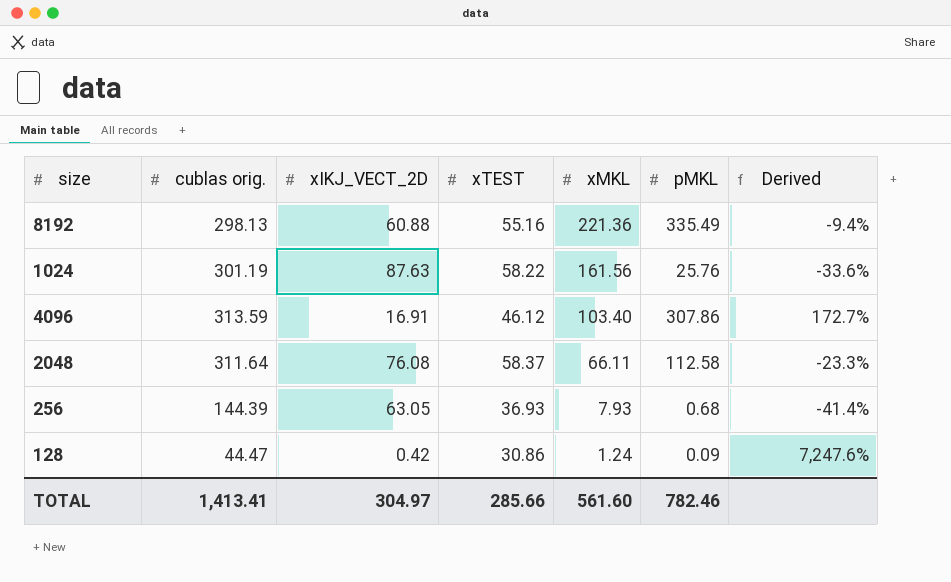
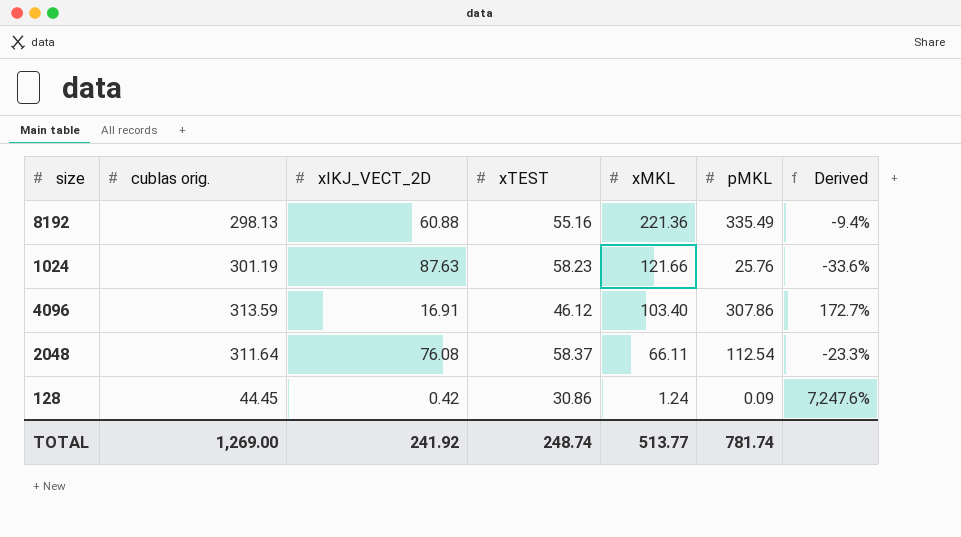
row 256: 144.39 | 63.05 | 36.93 | 7.93 | 0.68 | -41.4% -> none
1024 | xTEST: 58.22 -> 58.23
1024 | xMKL: 161.56 -> 121.66
2048 | pMKL: 112.58 -> 112.54
128 | cublas orig.: 44.47 -> 44.45
TOTAL | cublas orig.: 1,413.41 -> 1,269.00
TOTAL | xIKJ_VECT_2D: 304.97 -> 241.92
TOTAL | xTEST: 285.66 -> 248.74
TOTAL | xMKL: 561.60 -> 513.77
TOTAL | pMKL: 782.46 -> 781.74

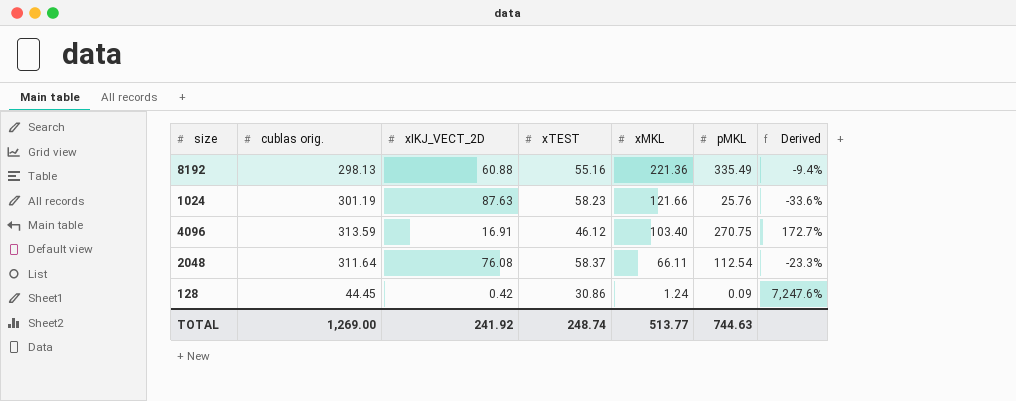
4096 | pMKL: 307.86 -> 270.75
TOTAL | pMKL: 781.74 -> 744.63

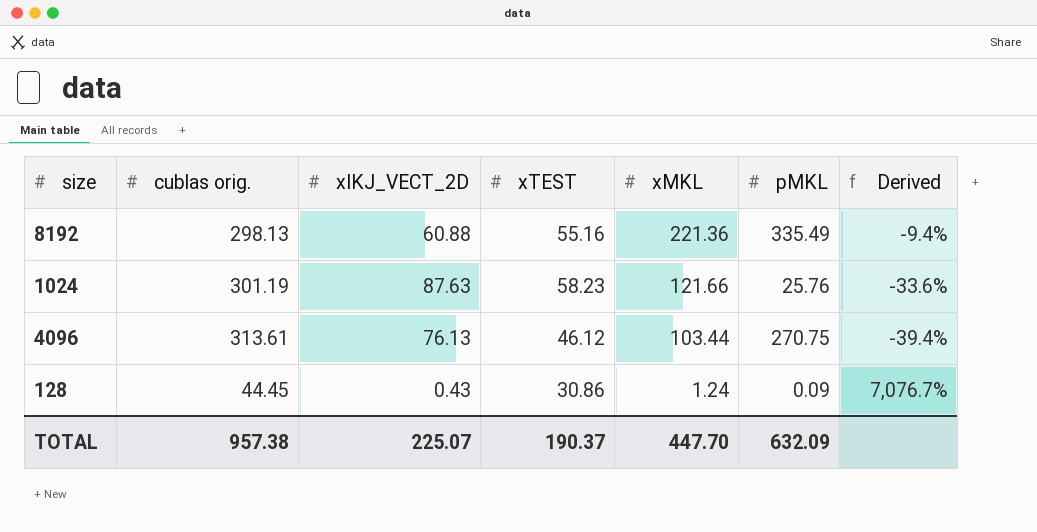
row 2048: 311.64 | 76.08 | 58.37 | 66.11 | 112.54 | -23.3% -> none
4096 | cublas orig.: 313.59 -> 313.61
4096 | xIKJ_VECT_2D: 16.91 -> 76.13
4096 | xMKL: 103.40 -> 103.44
4096 | Derived: 172.7% -> -39.4%
128 | xIKJ_VECT_2D: 0.42 -> 0.43
128 | Derived: 7,247.6% -> 7,076.7%
TOTAL | cublas orig.: 1,269.00 -> 957.38
TOTAL | xIKJ_VECT_2D: 241.92 -> 225.07
TOTAL | xTEST: 248.74 -> 190.37
TOTAL | xMKL: 513.77 -> 447.70
TOTAL | pMKL: 744.63 -> 632.09

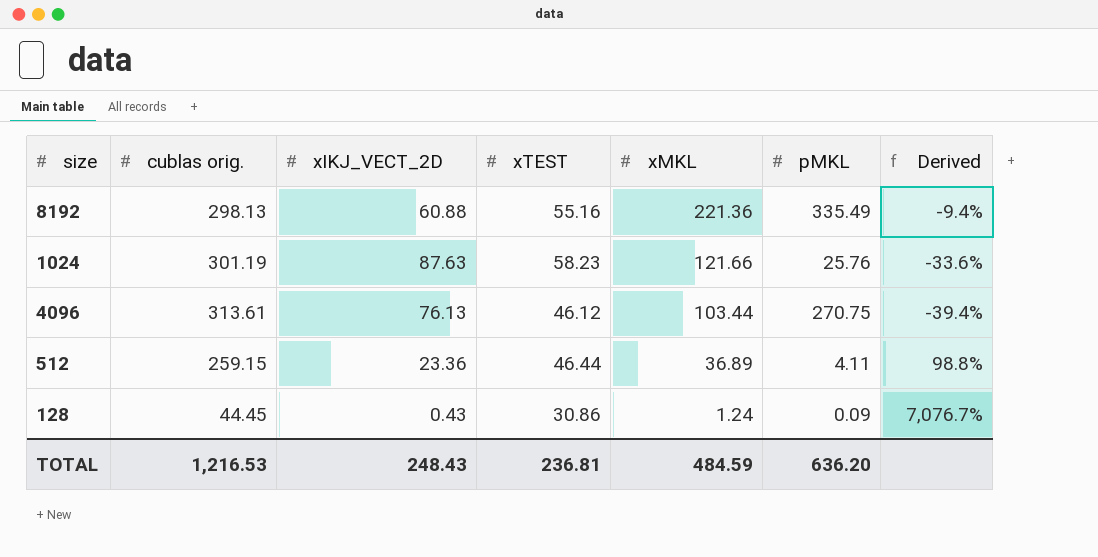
row 512: none -> 259.15 | 23.36 | 46.44 | 36.89 | 4.11 | 98.8%
TOTAL | cublas orig.: 957.38 -> 1,216.53
TOTAL | xIKJ_VECT_2D: 225.07 -> 248.43
TOTAL | xTEST: 190.37 -> 236.81
TOTAL | xMKL: 447.70 -> 484.59
TOTAL | pMKL: 632.09 -> 636.20

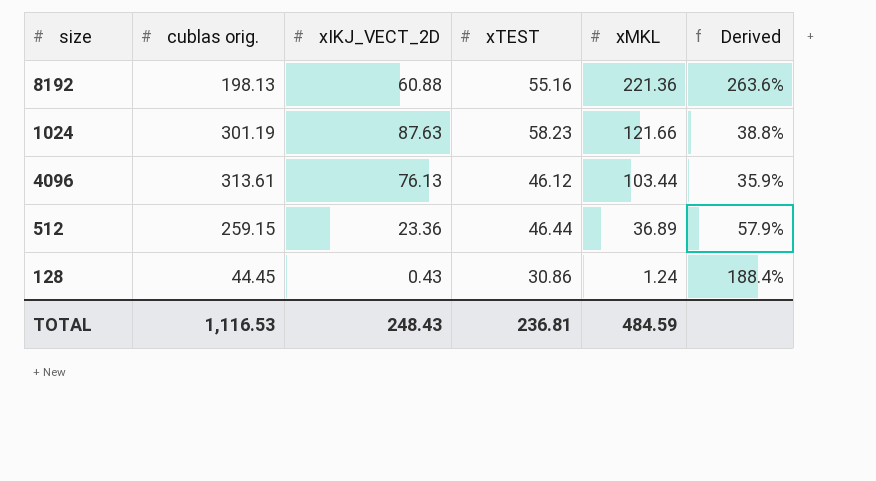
column pMKL | position: 6 -> none
column Derived | formula: ([xTEST] - [xIKJ_VECT_2D]) / [xIKJ_VECT_2D] -> ([xMKL] - [xIKJ_VECT_2D]) / [xIKJ_VECT_2D]
8192 | cublas orig.: 298.13 -> 198.13
TOTAL | cublas orig.: 1,216.53 -> 1,116.53

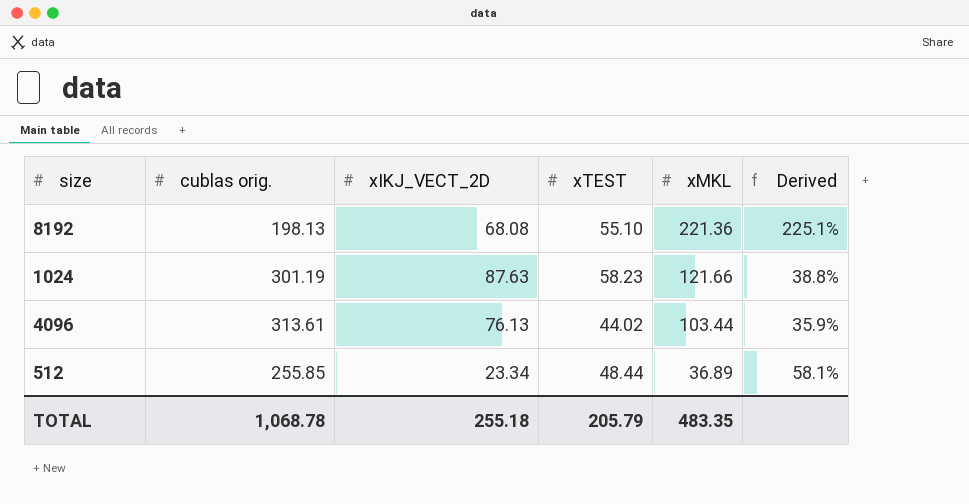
row 128: 44.45 | 0.43 | 30.86 | 1.24 | 188.4% -> none
8192 | xIKJ_VECT_2D: 60.88 -> 68.08
8192 | xTEST: 55.16 -> 55.10
8192 | Derived: 263.6% -> 225.1%
4096 | xTEST: 46.12 -> 44.02
512 | cublas orig.: 259.15 -> 255.85
512 | xIKJ_VECT_2D: 23.36 -> 23.34
512 | xTEST: 46.44 -> 48.44
512 | Derived: 57.9% -> 58.1%
TOTAL | cublas orig.: 1,116.53 -> 1,068.78
TOTAL | xIKJ_VECT_2D: 248.43 -> 255.18
TOTAL | xTEST: 236.81 -> 205.79
TOTAL | xMKL: 484.59 -> 483.35

